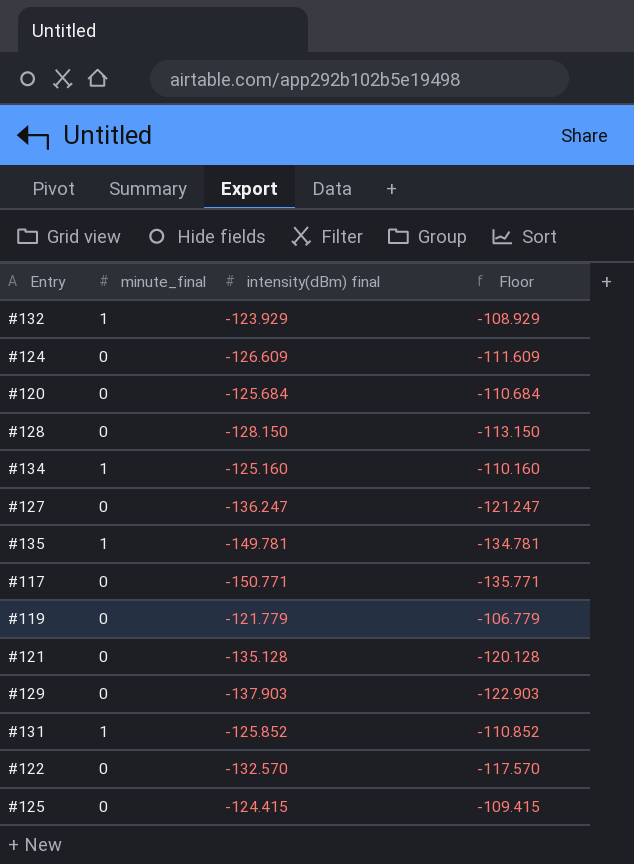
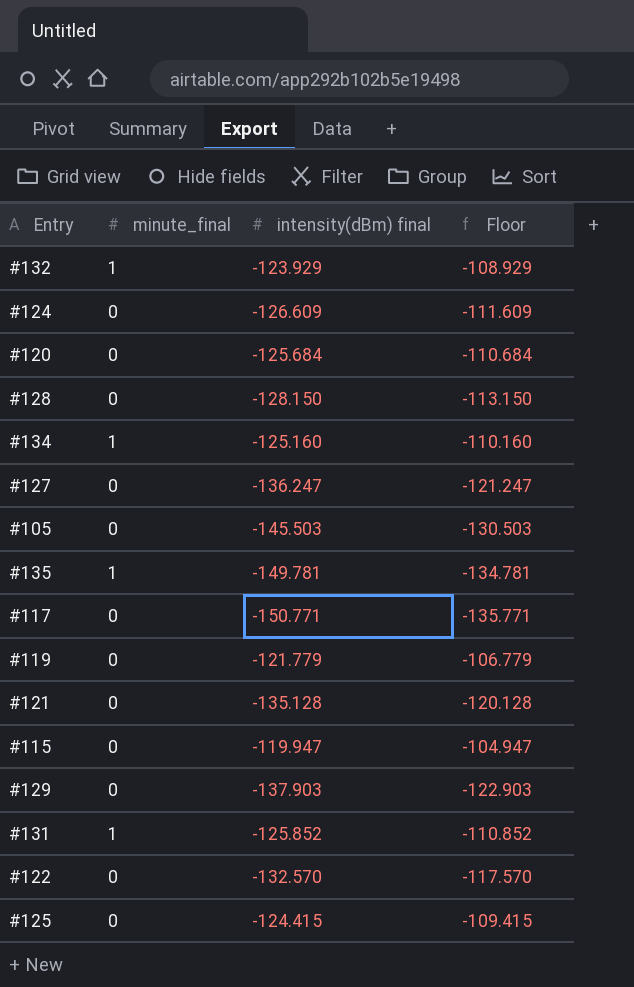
row #105: none -> 0 | -145.503 | -130.503
row #115: none -> 0 | -119.947 | -104.947

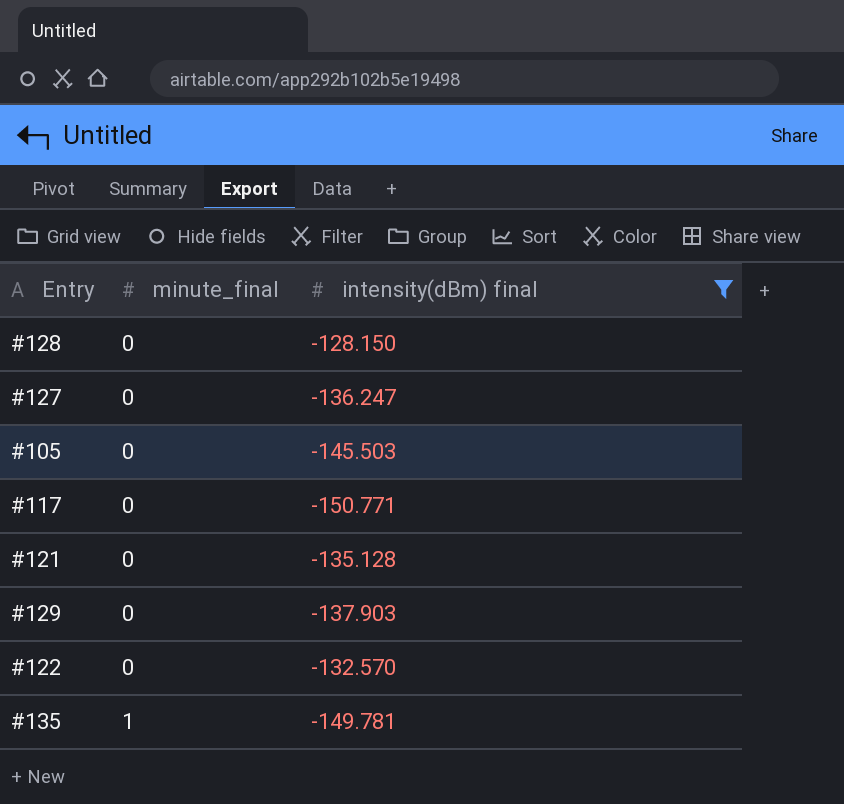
filter: none -> intensity(dBm) final <= -128.150
row order: none -> minute_final ascending
column Floor | formula: [intensity(dBm) final] + 15 -> none

